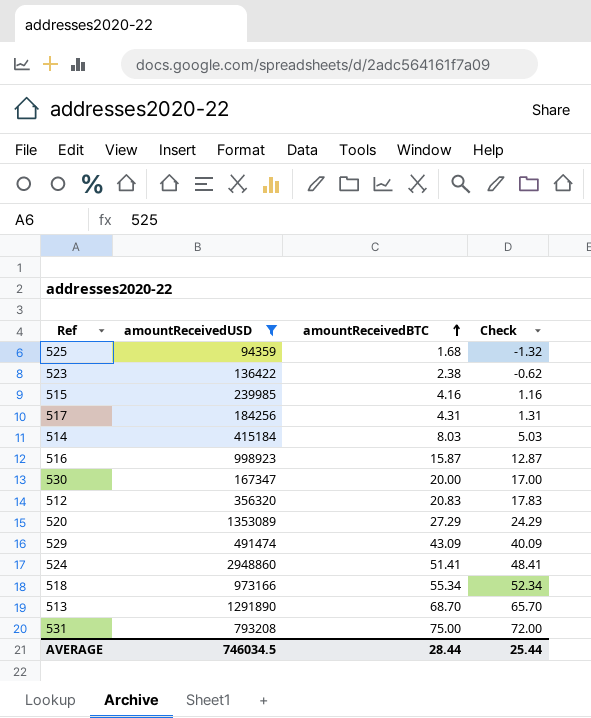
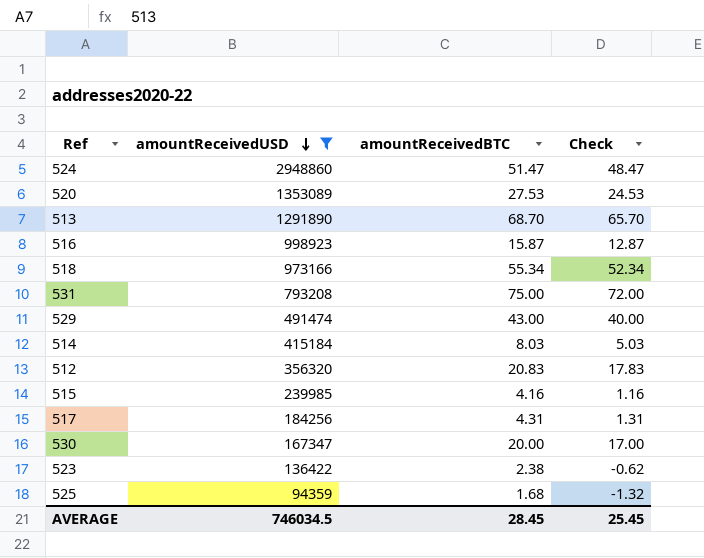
row order: amountReceivedBTC ascending -> amountReceivedUSD descending
524 | amountReceivedBTC: 51.41 -> 51.47
524 | Check: 48.41 -> 48.47
520 | amountReceivedBTC: 27.29 -> 27.53
520 | Check: 24.29 -> 24.53
529 | amountReceivedBTC: 43.09 -> 43.00
529 | Check: 40.09 -> 40.00
AVERAGE | amountReceivedBTC: 28.44 -> 28.45
AVERAGE | Check: 25.44 -> 25.45

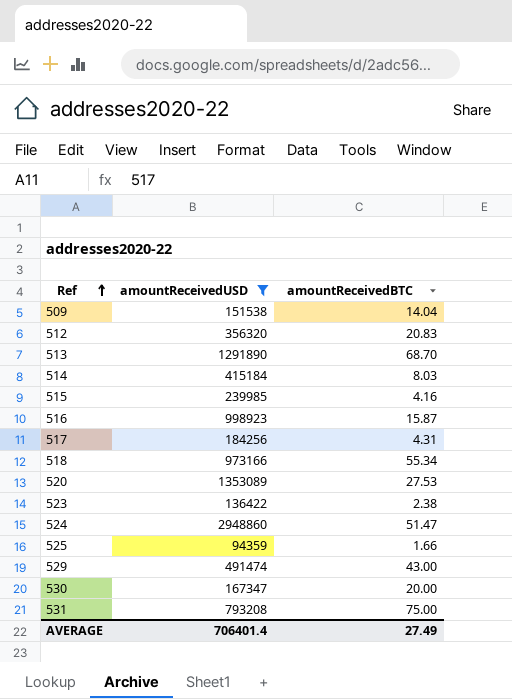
row order: amountReceivedUSD descending -> Ref ascending
column Check | formula: [amountReceivedBTC] - 3 -> none
row 509: none -> 151538 | 14.04
525 | amountReceivedBTC: 1.68 -> 1.66
AVERAGE | amountReceivedUSD: 746034.5 -> 706401.4
AVERAGE | amountReceivedBTC: 28.45 -> 27.49

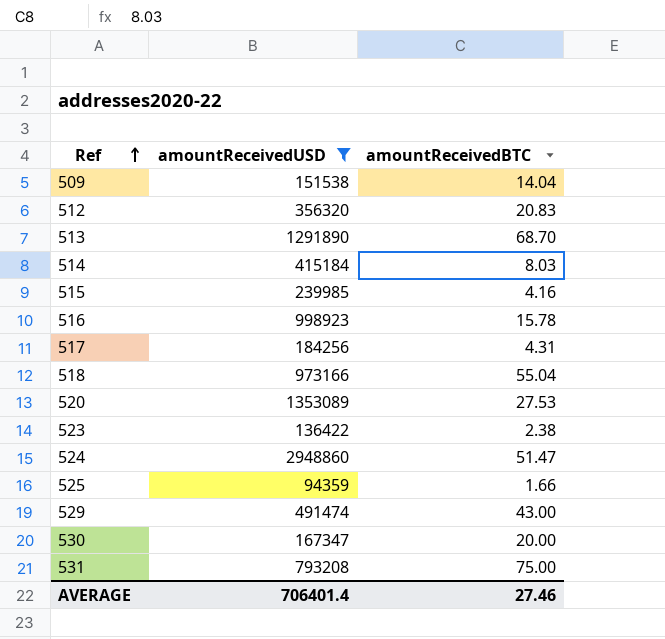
516 | amountReceivedBTC: 15.87 -> 15.78
518 | amountReceivedBTC: 55.34 -> 55.04
AVERAGE | amountReceivedBTC: 27.49 -> 27.46

